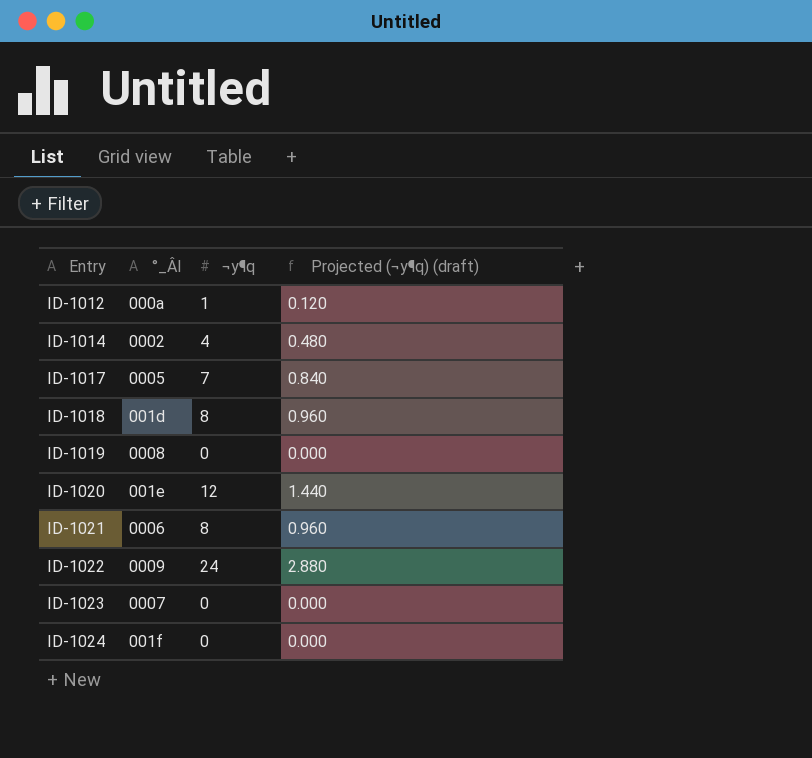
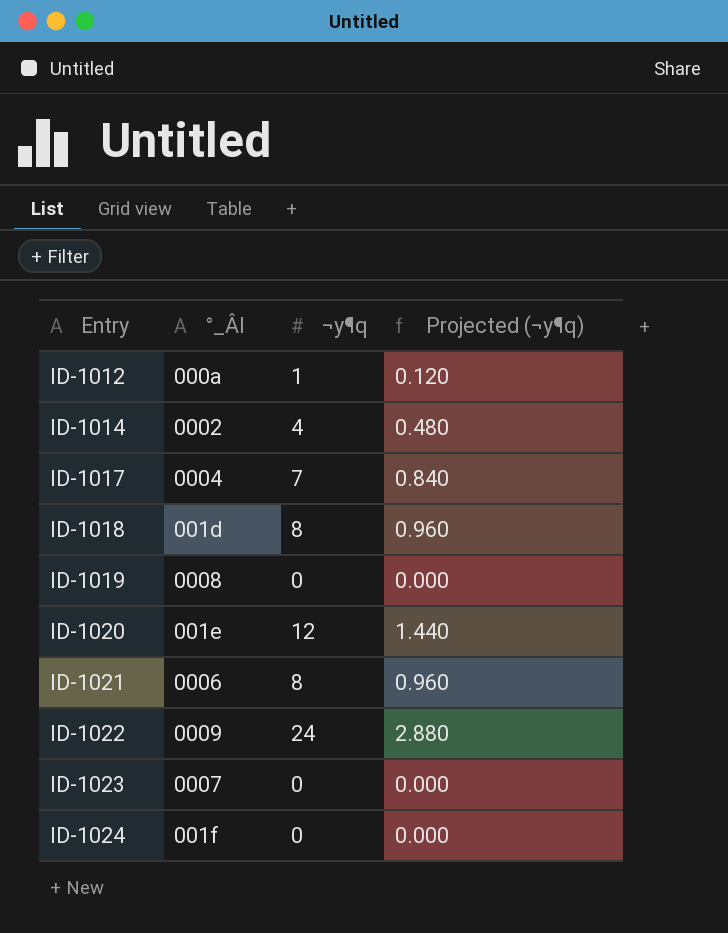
column name: Projected (¬y¶q) (draft) -> Projected (¬y¶q)
ID-1017 | °_ÂI: 0005 -> 0004

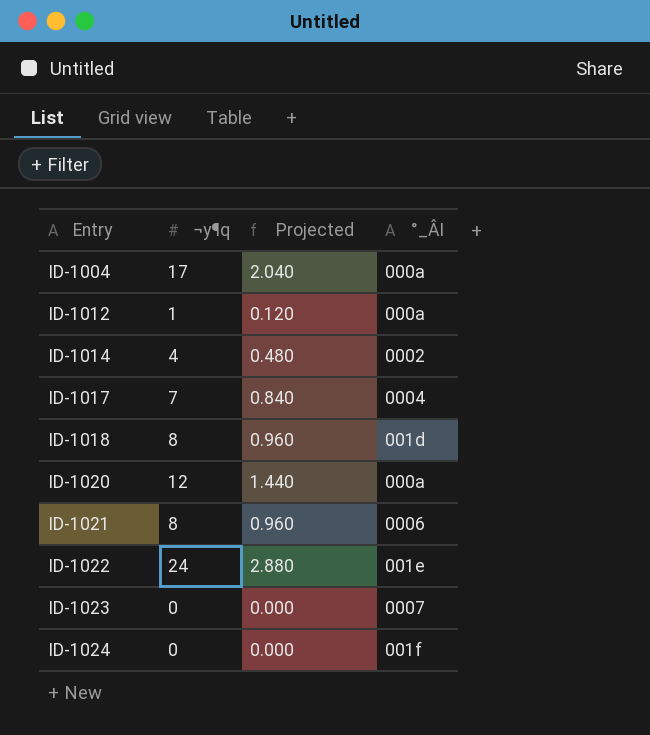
column name: Projected (¬y¶q) -> Projected
column °_ÂI | position: 2 -> 4
row ID-1019: 0008 | 0 | 0.000 -> none
row ID-1004: none -> 17 | 2.040 | 000a
ID-1020 | °_ÂI: 001e -> 000a
ID-1022 | °_ÂI: 0009 -> 001e

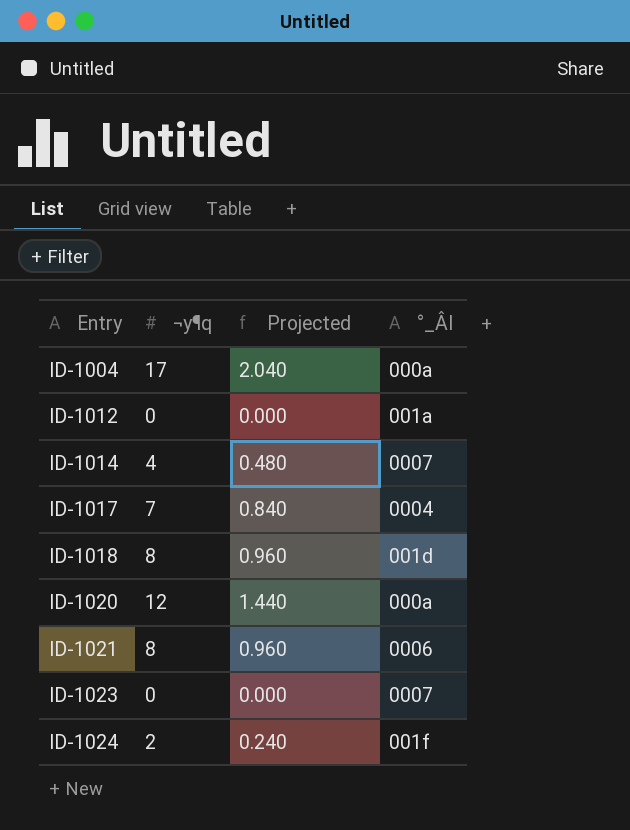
row ID-1022: 24 | 2.880 | 001e -> none
ID-1012 | ¬y¶q: 1 -> 0
ID-1012 | Projected: 0.120 -> 0.000
ID-1012 | °_ÂI: 000a -> 001a
ID-1014 | °_ÂI: 0002 -> 0007
ID-1024 | ¬y¶q: 0 -> 2
ID-1024 | Projected: 0.000 -> 0.240

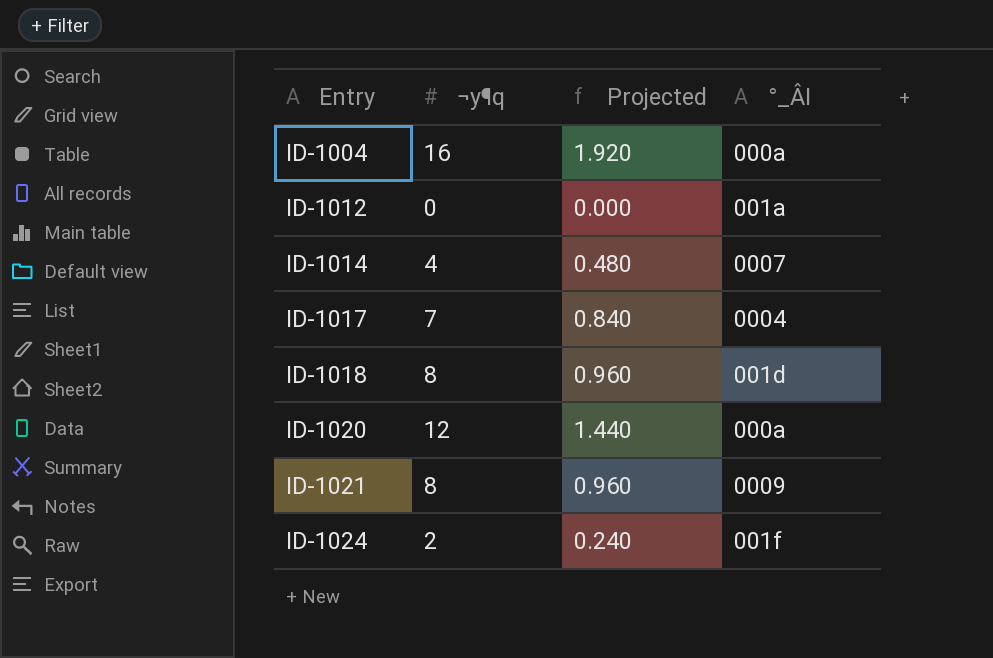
row ID-1023: 0 | 0.000 | 0007 -> none
ID-1004 | ¬y¶q: 17 -> 16
ID-1004 | Projected: 2.040 -> 1.920
ID-1021 | °_ÂI: 0006 -> 0009

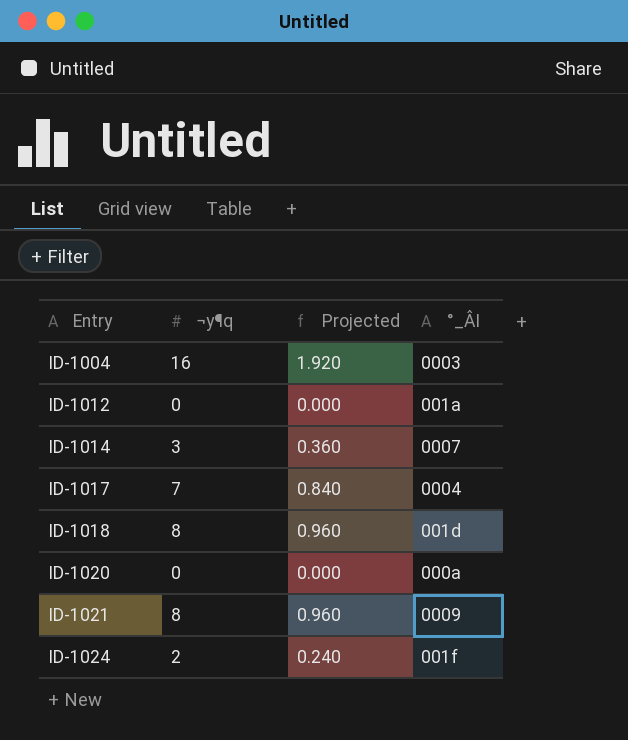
ID-1004 | °_ÂI: 000a -> 0003
ID-1014 | ¬y¶q: 4 -> 3
ID-1014 | Projected: 0.480 -> 0.360
ID-1020 | ¬y¶q: 12 -> 0
ID-1020 | Projected: 1.440 -> 0.000

